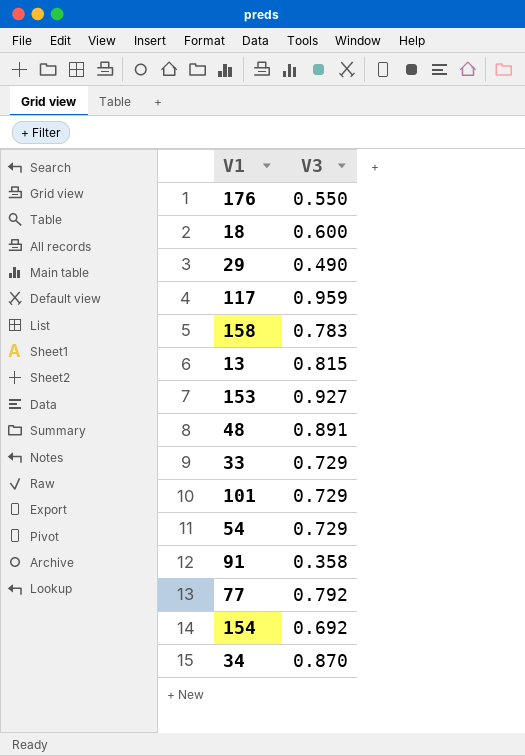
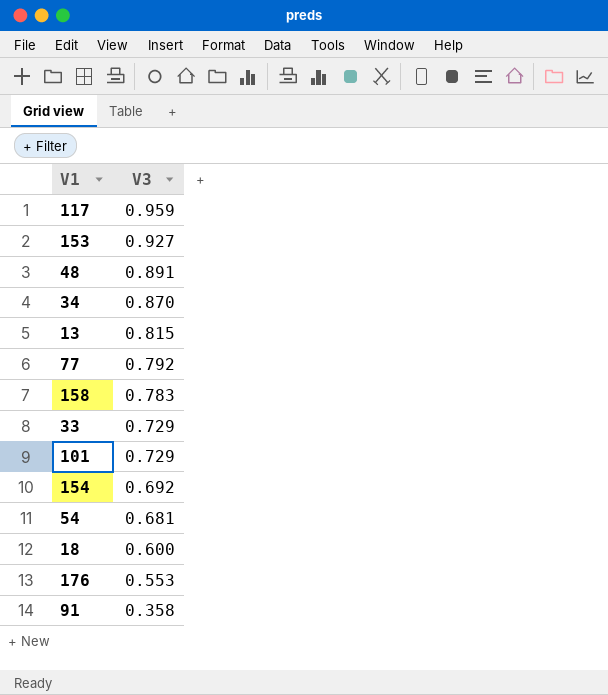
row order: none -> V3 descending
row 29: 0.490 -> none
54 | V3: 0.729 -> 0.681
176 | V3: 0.550 -> 0.553

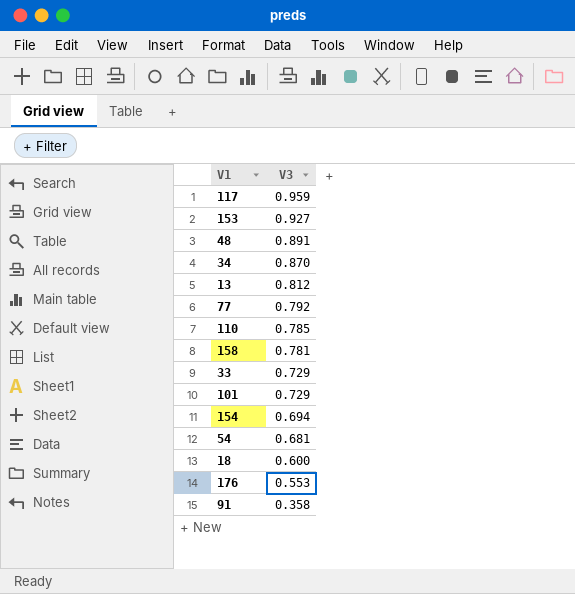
13 | V3: 0.815 -> 0.812
row 110: none -> 0.785
158 | V3: 0.783 -> 0.781
154 | V3: 0.692 -> 0.694

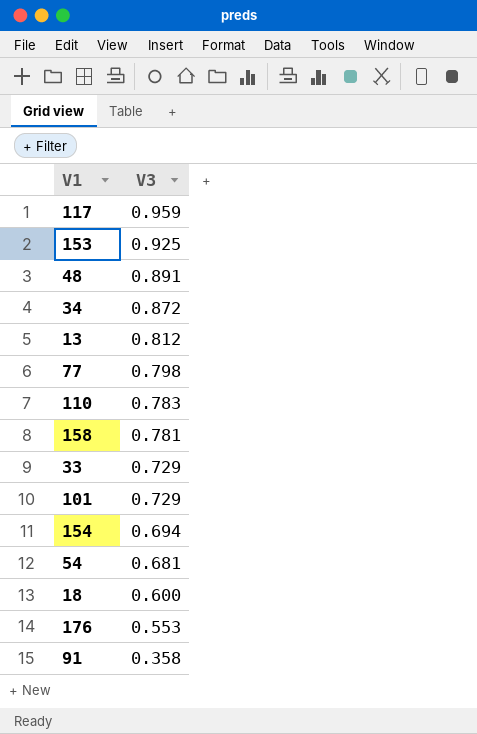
153 | V3: 0.927 -> 0.925
34 | V3: 0.870 -> 0.872
77 | V3: 0.792 -> 0.798
110 | V3: 0.785 -> 0.783

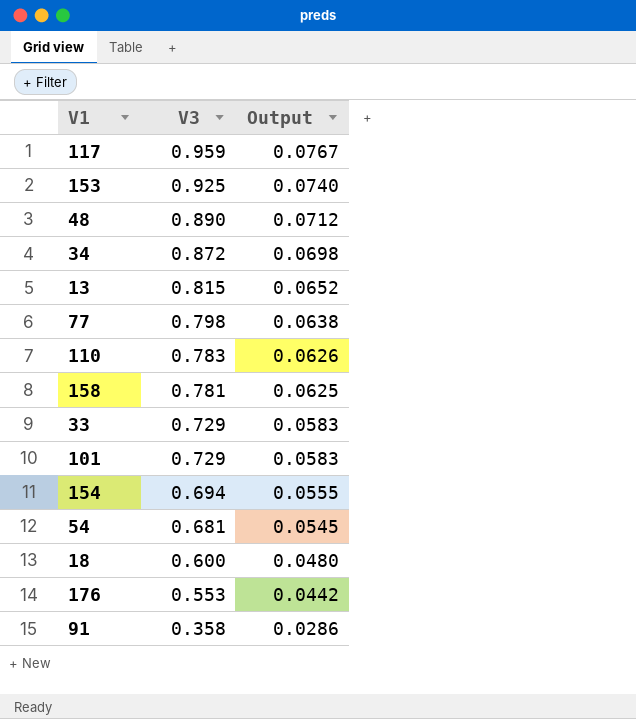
column Output | formula: none -> [V3] * 0.08
48 | V3: 0.891 -> 0.890
13 | V3: 0.812 -> 0.815

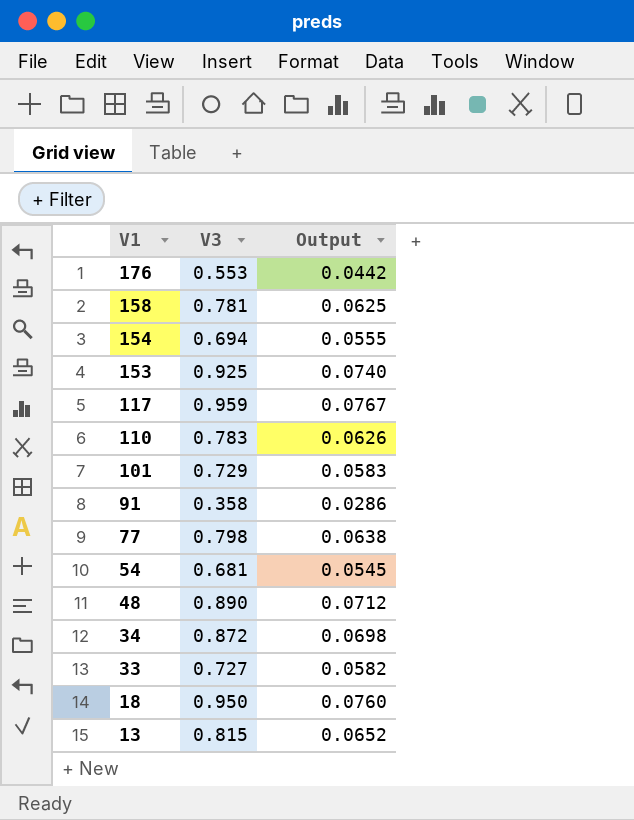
row order: V3 descending -> V1 descending
33 | V3: 0.729 -> 0.727
33 | Output: 0.0583 -> 0.0582
18 | V3: 0.600 -> 0.950
18 | Output: 0.0480 -> 0.0760

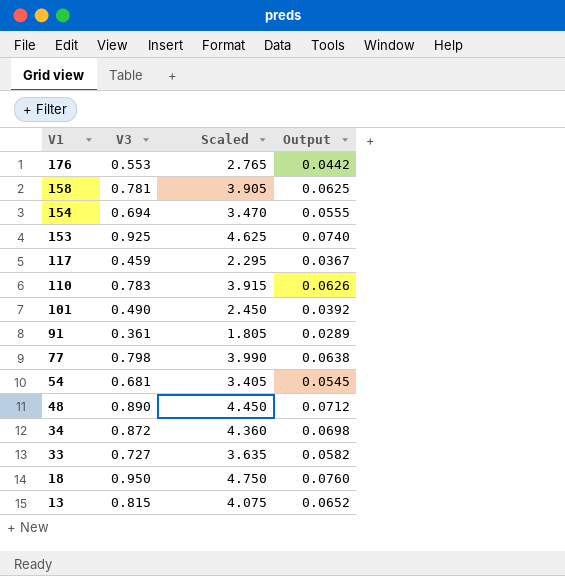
column Scaled | formula: none -> [V3] * 5
117 | V3: 0.959 -> 0.459
117 | Output: 0.0767 -> 0.0367
101 | V3: 0.729 -> 0.490
101 | Output: 0.0583 -> 0.0392
91 | V3: 0.358 -> 0.361
91 | Output: 0.0286 -> 0.0289

